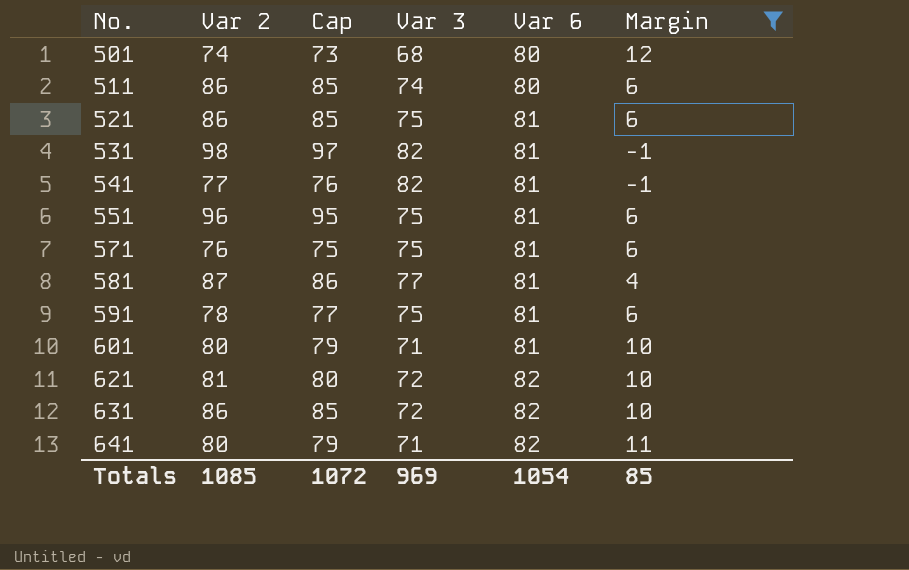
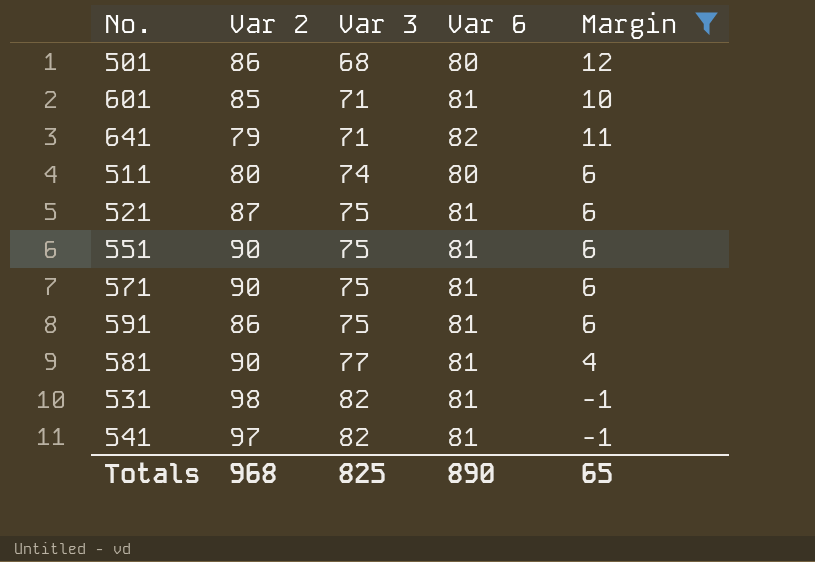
row order: No. ascending -> Var 3 ascending
column Cap | formula: [Var 2] - 1 -> none
row 621: 81 | 80 | 72 | 82 | 10 -> none
row 631: 86 | 85 | 72 | 82 | 10 -> none
501 | Var 2: 74 -> 86
601 | Var 2: 80 -> 85
641 | Var 2: 80 -> 79
511 | Var 2: 86 -> 80
521 | Var 2: 86 -> 87
551 | Var 2: 96 -> 90
571 | Var 2: 76 -> 90
591 | Var 2: 78 -> 86
581 | Var 2: 87 -> 90
541 | Var 2: 77 -> 97
Totals | Var 2: 1085 -> 968
Totals | Var 3: 969 -> 825
Totals | Var 6: 1054 -> 890
Totals | Margin: 85 -> 65

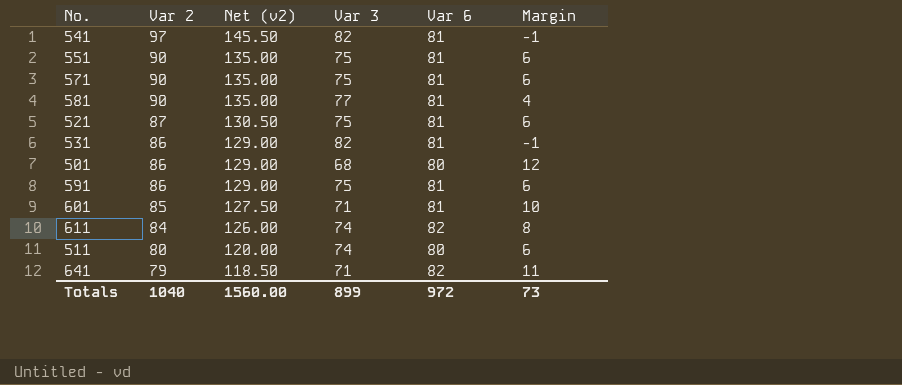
filter: Margin != 8 -> none
row order: Var 3 ascending -> Var 2 descending
column Net (v2) | formula: none -> [Var 2] * 1.5
531 | Var 2: 98 -> 86
Totals | Var 2: 968 -> 1040
Totals | Var 3: 825 -> 899
Totals | Var 6: 890 -> 972
Totals | Margin: 65 -> 73

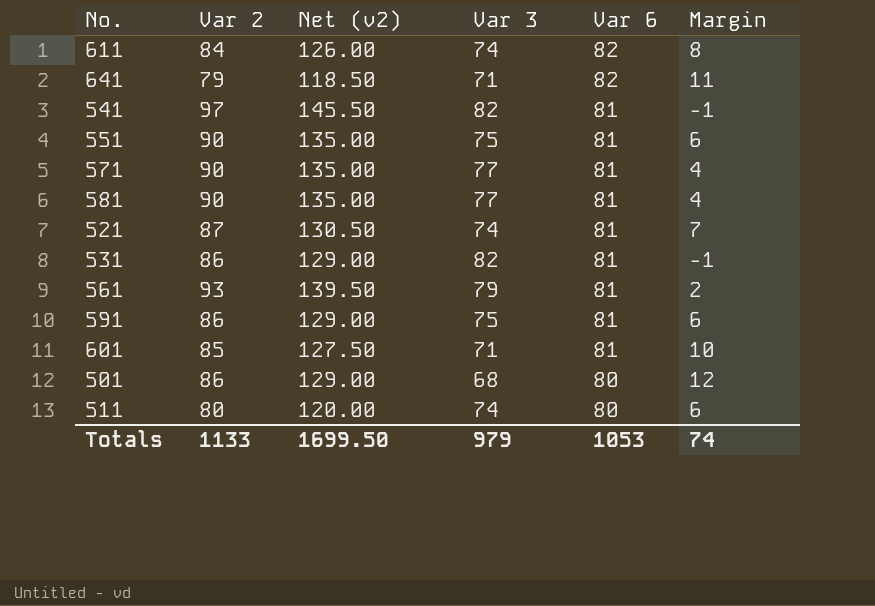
row order: Var 2 descending -> Var 6 descending
571 | Var 3: 75 -> 77
571 | Margin: 6 -> 4
521 | Var 3: 75 -> 74
521 | Margin: 6 -> 7
row 561: none -> 93 | 139.50 | 79 | 81 | 2
Totals | Var 2: 1040 -> 1133
Totals | Net (v2): 1560.00 -> 1699.50
Totals | Var 3: 899 -> 979
Totals | Var 6: 972 -> 1053
Totals | Margin: 73 -> 74

